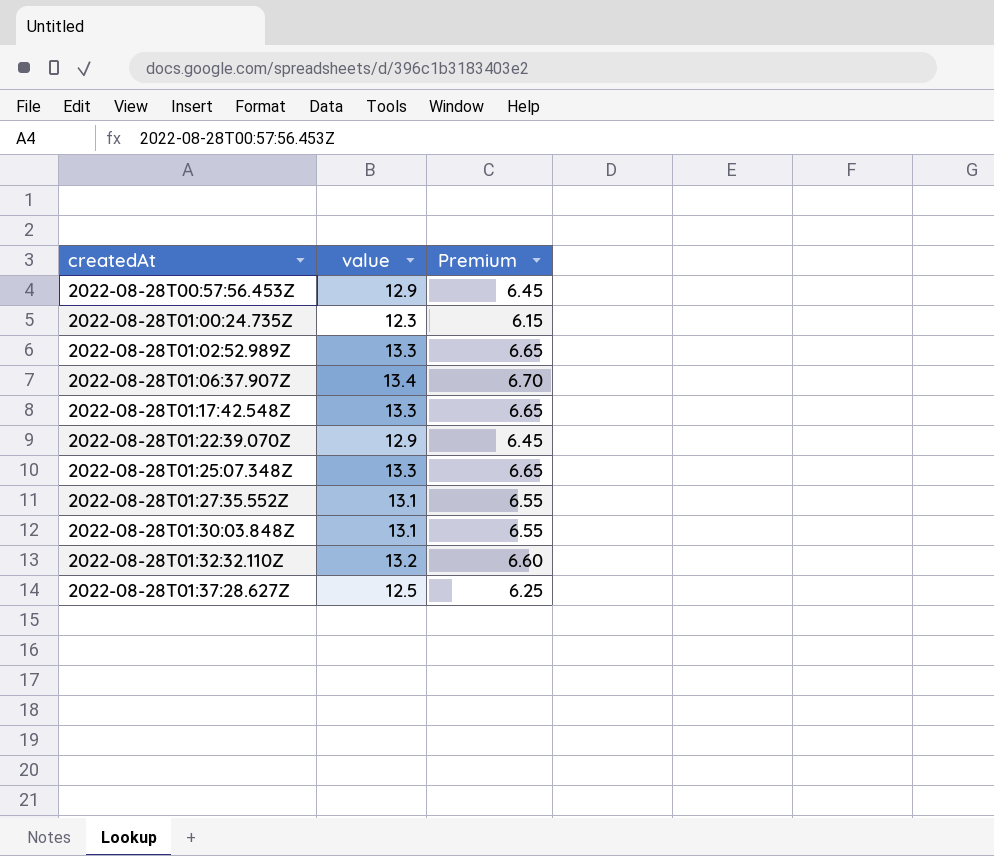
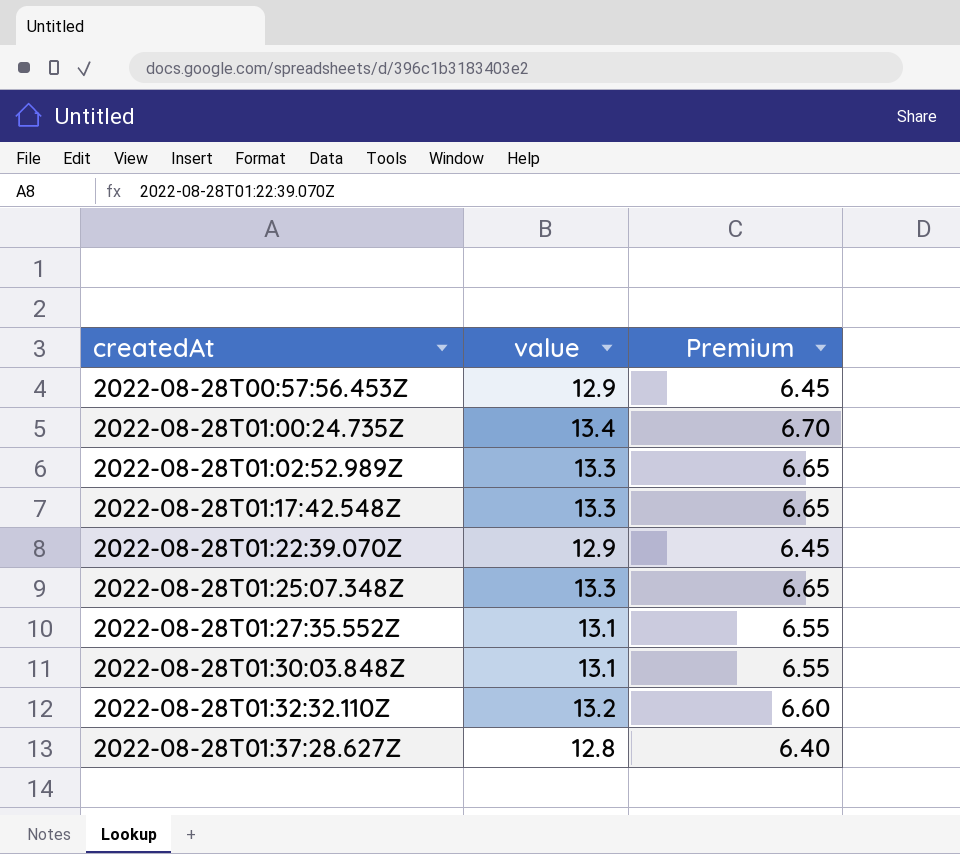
row 2022-08-28T01:06:37.907Z: 13.4 | 6.70 -> none
2022-08-28T01:00:24.735Z | value: 12.3 -> 13.4
2022-08-28T01:00:24.735Z | Premium: 6.15 -> 6.70
2022-08-28T01:37:28.627Z | value: 12.5 -> 12.8
2022-08-28T01:37:28.627Z | Premium: 6.25 -> 6.40

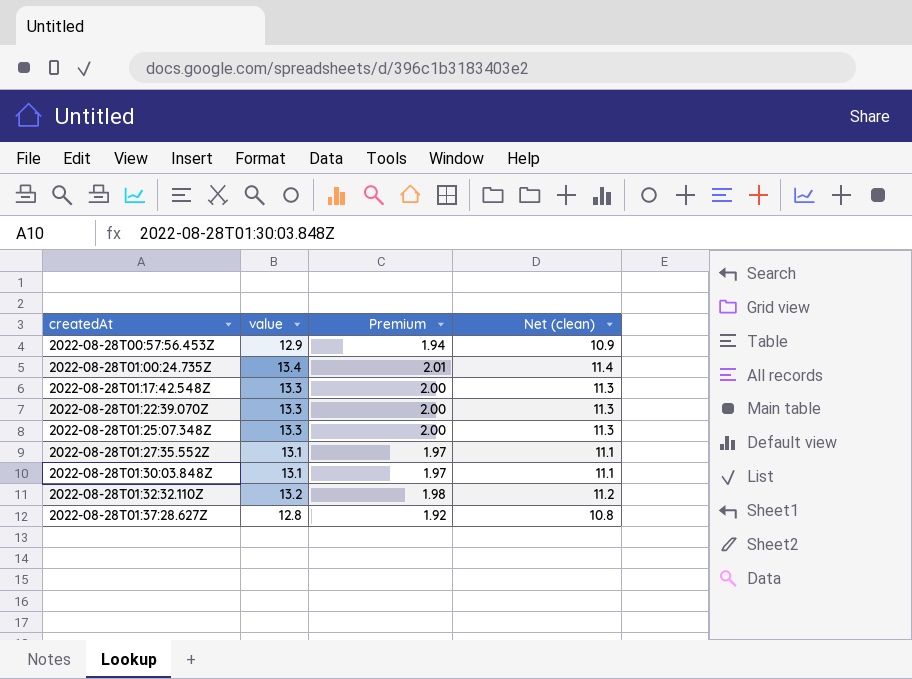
column Premium | formula: [value] * 0.5 -> [value] * 0.15
column Net (clean) | formula: none -> [value] - 2
row 2022-08-28T01:02:52.989Z: 13.3 | 6.65 -> none
2022-08-28T01:22:39.070Z | value: 12.9 -> 13.3

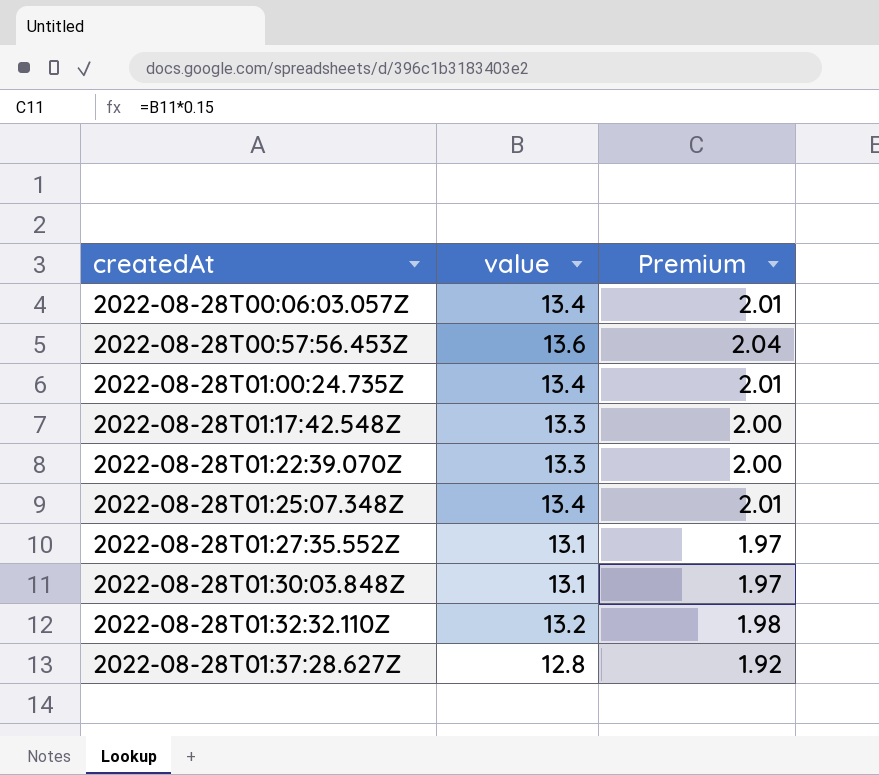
column Net (clean) | formula: [value] - 2 -> none
row 2022-08-28T00:06:03.057Z: none -> 13.4 | 2.01
2022-08-28T00:57:56.453Z | value: 12.9 -> 13.6
2022-08-28T00:57:56.453Z | Premium: 1.94 -> 2.04
2022-08-28T01:25:07.348Z | value: 13.3 -> 13.4
2022-08-28T01:25:07.348Z | Premium: 2.00 -> 2.01

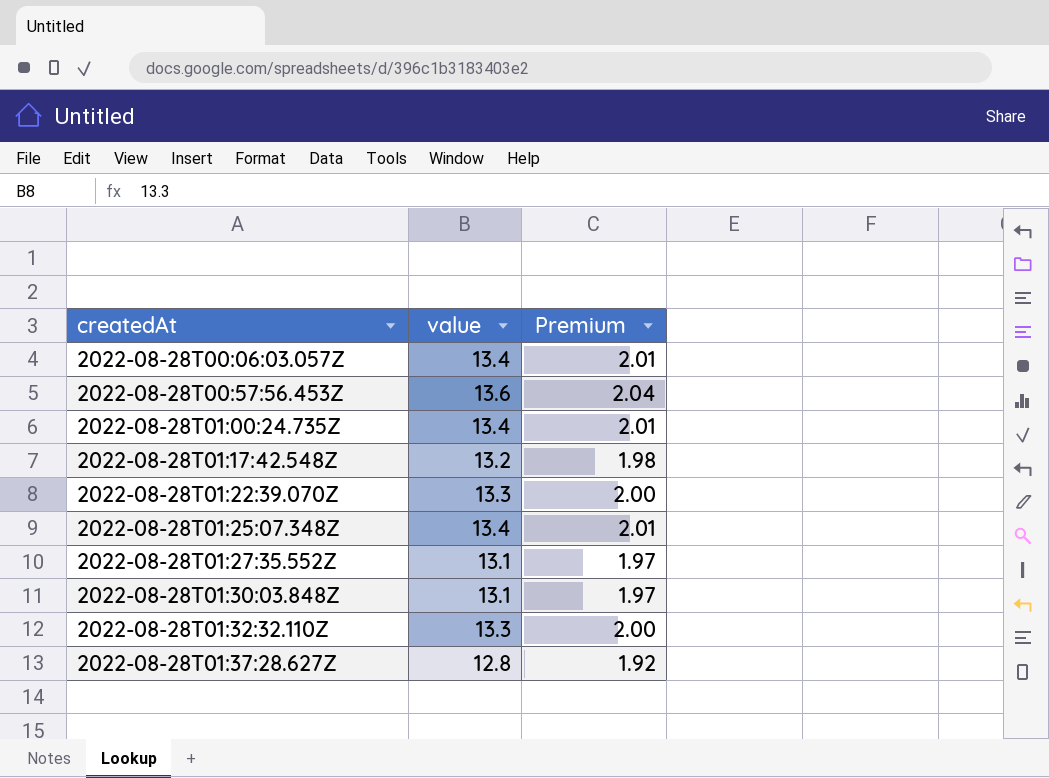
2022-08-28T01:17:42.548Z | value: 13.3 -> 13.2
2022-08-28T01:17:42.548Z | Premium: 2.00 -> 1.98
2022-08-28T01:32:32.110Z | value: 13.2 -> 13.3
2022-08-28T01:32:32.110Z | Premium: 1.98 -> 2.00

